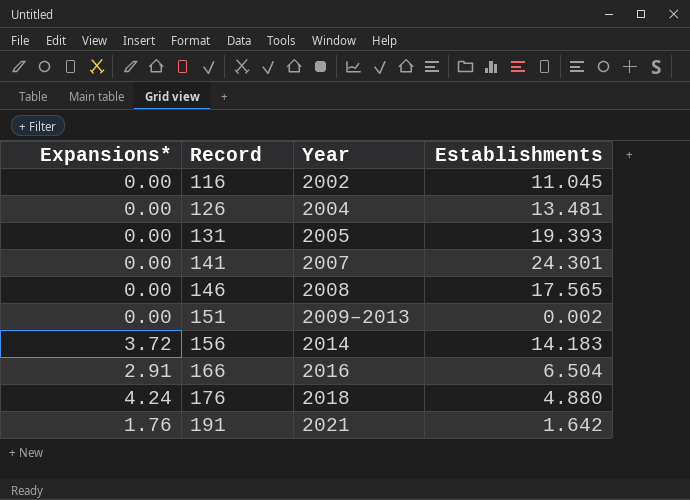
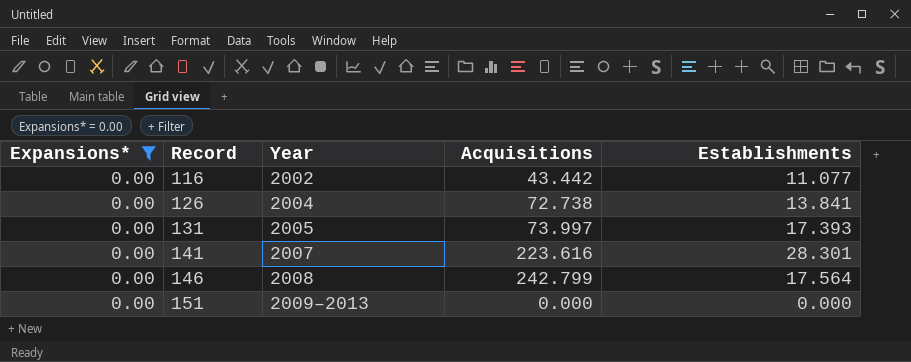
filter: none -> Expansions* = 0.00
column Acquisitions | position: none -> 4
116 | Establishments: 11.045 -> 11.077
126 | Establishments: 13.481 -> 13.841
131 | Establishments: 19.393 -> 17.393
141 | Establishments: 24.301 -> 28.301
146 | Establishments: 17.565 -> 17.564
151 | Establishments: 0.002 -> 0.000

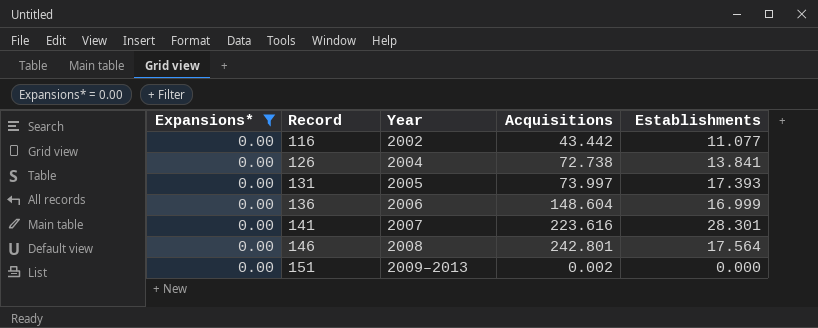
row 136: none -> 0.00 | 2006 | 148.604 | 16.999
146 | Acquisitions: 242.799 -> 242.801
151 | Acquisitions: 0.000 -> 0.002

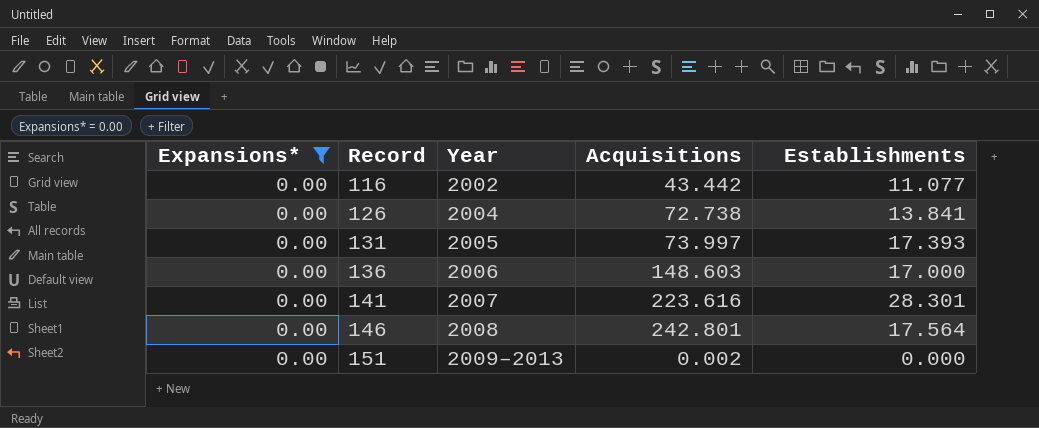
136 | Acquisitions: 148.604 -> 148.603
136 | Establishments: 16.999 -> 17.000

